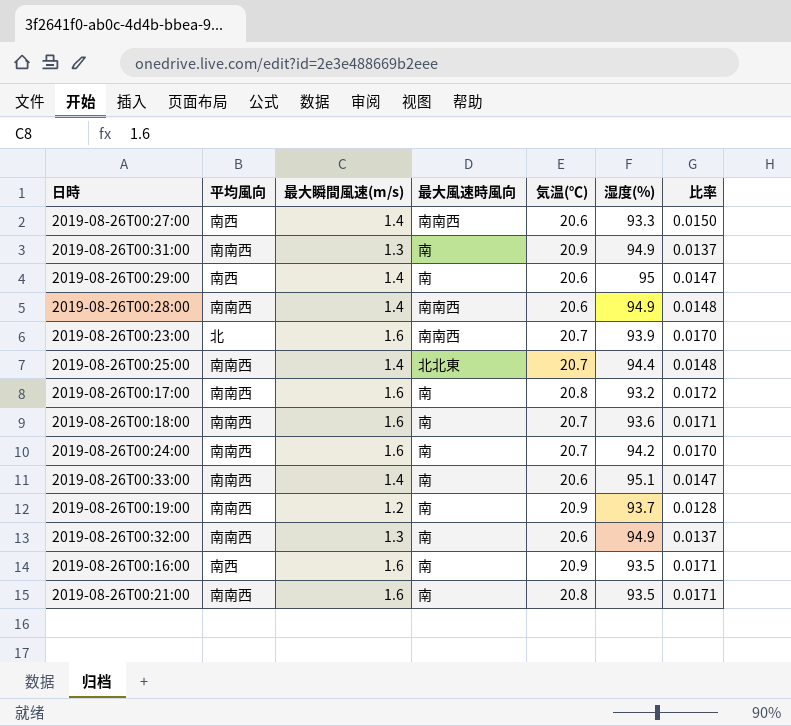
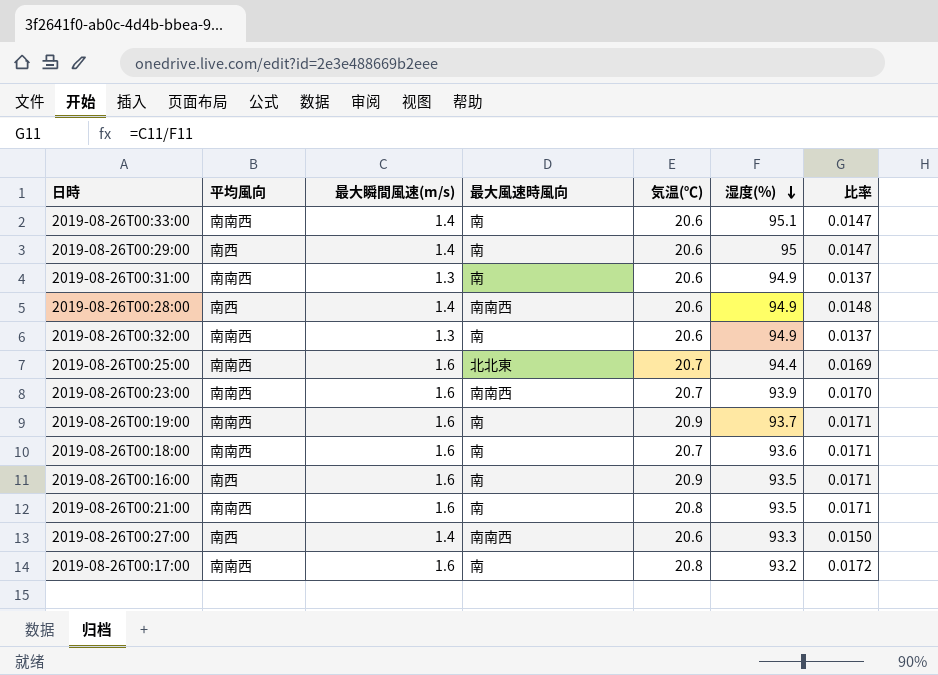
row order: none -> 湿度(%) descending
row 2019-08-26T00:24:00: 南南西 | 1.6 | 南 | 20.7 | 94.2 | 0.0170 -> none
2019-08-26T00:31:00 | 気温(℃): 20.9 -> 20.6
2019-08-26T00:28:00 | 平均風向: 南南西 -> 南西
2019-08-26T00:25:00 | 最大瞬間風速(m/s): 1.4 -> 1.6
2019-08-26T00:25:00 | 比率: 0.0148 -> 0.0169
2019-08-26T00:23:00 | 平均風向: 北 -> 南南西
2019-08-26T00:19:00 | 最大瞬間風速(m/s): 1.2 -> 1.6
2019-08-26T00:19:00 | 比率: 0.0128 -> 0.0171

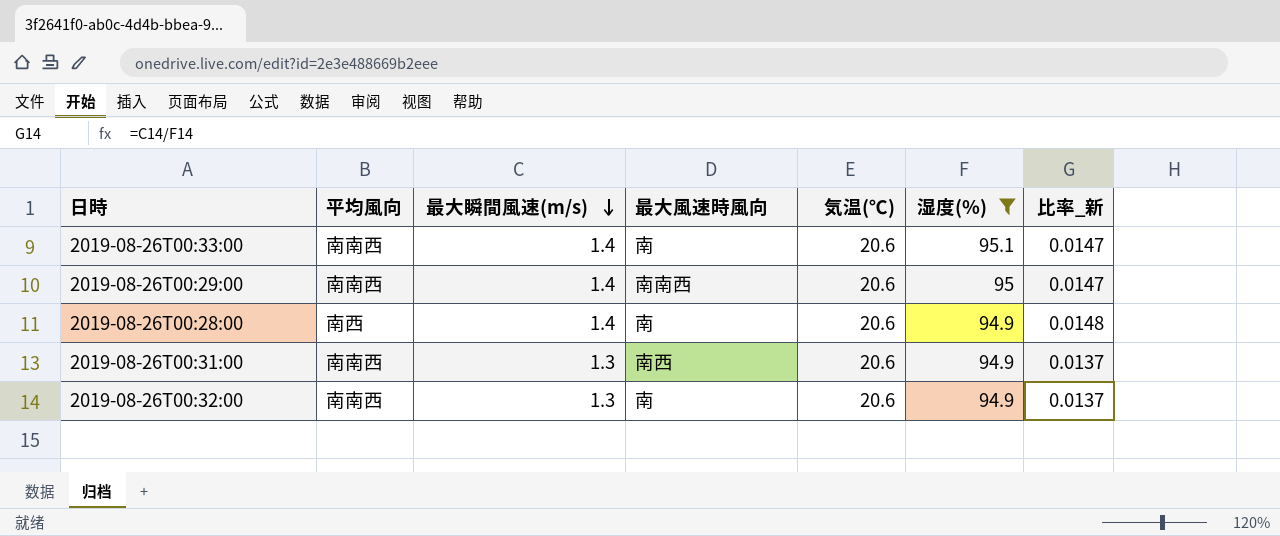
filter: none -> 湿度(%) >= 94.9
row order: 湿度(%) descending -> 最大瞬間風速(m/s) descending
column name: 比率 -> 比率_新
2019-08-26T00:29:00 | 平均風向: 南西 -> 南南西
2019-08-26T00:29:00 | 最大風速時風向: 南 -> 南南西
2019-08-26T00:28:00 | 最大風速時風向: 南南西 -> 南
2019-08-26T00:31:00 | 最大風速時風向: 南 -> 南西

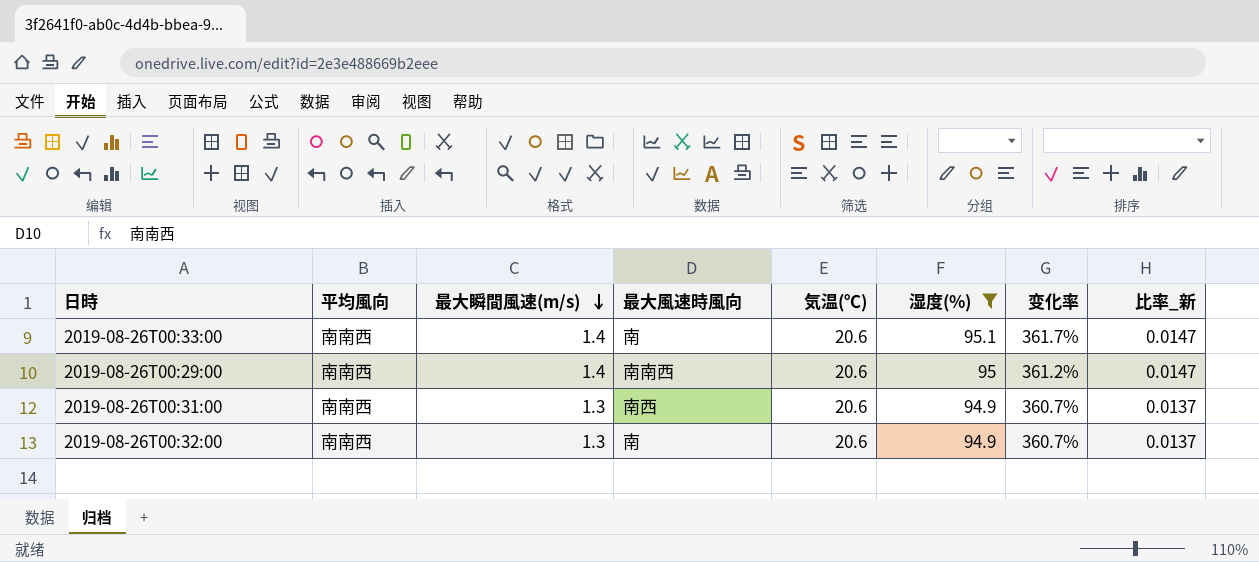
column 变化率 | formula: none -> ([湿度(%)] - [気温(℃)]) / [気温(℃)]
row 2019-08-26T00:28:00: 南西 | 1.4 | 南 | 20.6 | 94.9 | 0.0148 -> none

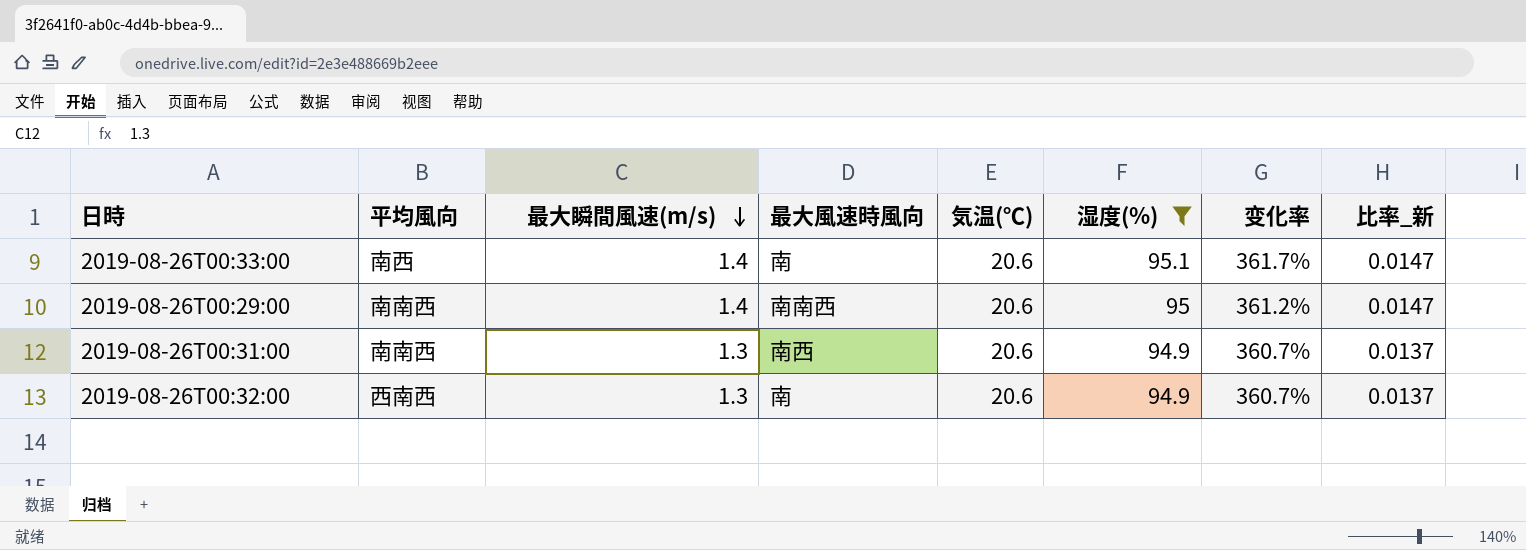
2019-08-26T00:33:00 | 平均風向: 南南西 -> 南西
2019-08-26T00:32:00 | 平均風向: 南南西 -> 西南西

